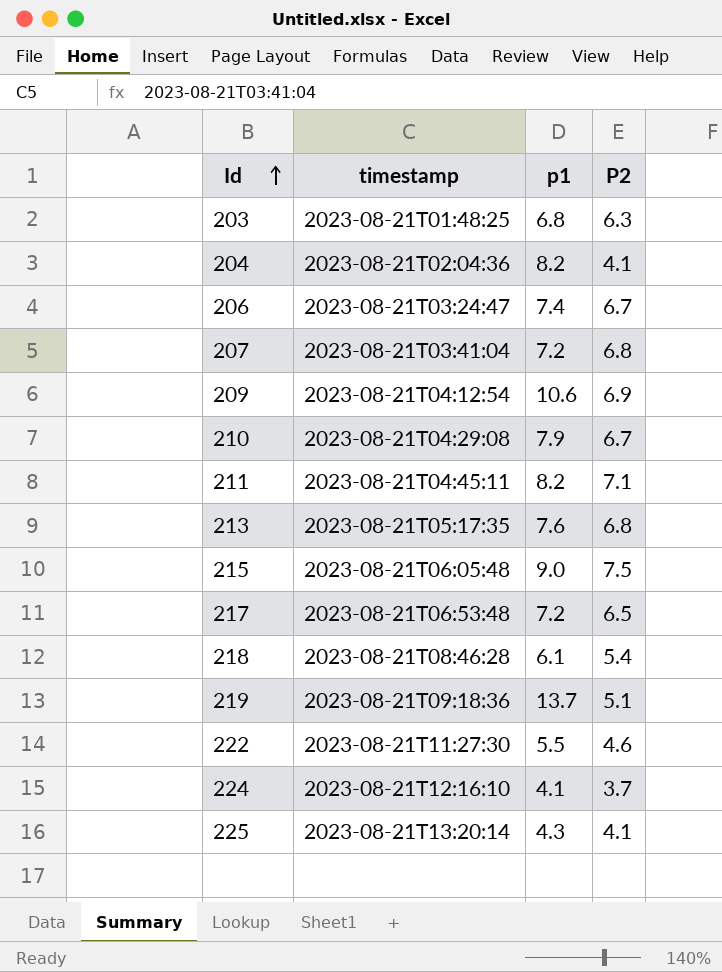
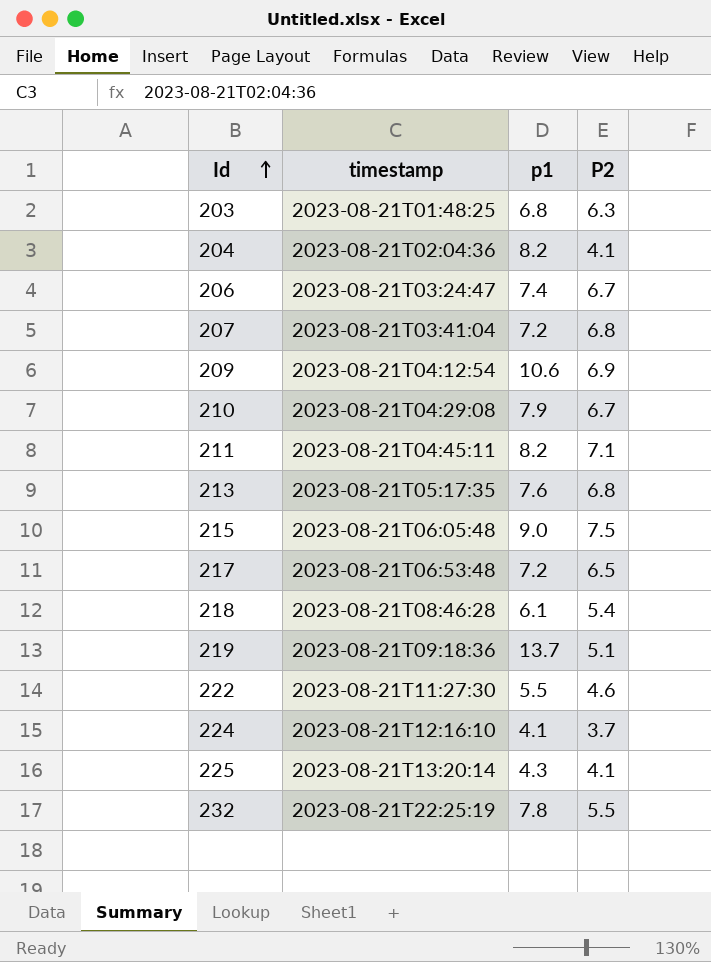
row 232: none -> 2023-08-21T22:25:19 | 7.8 | 5.5

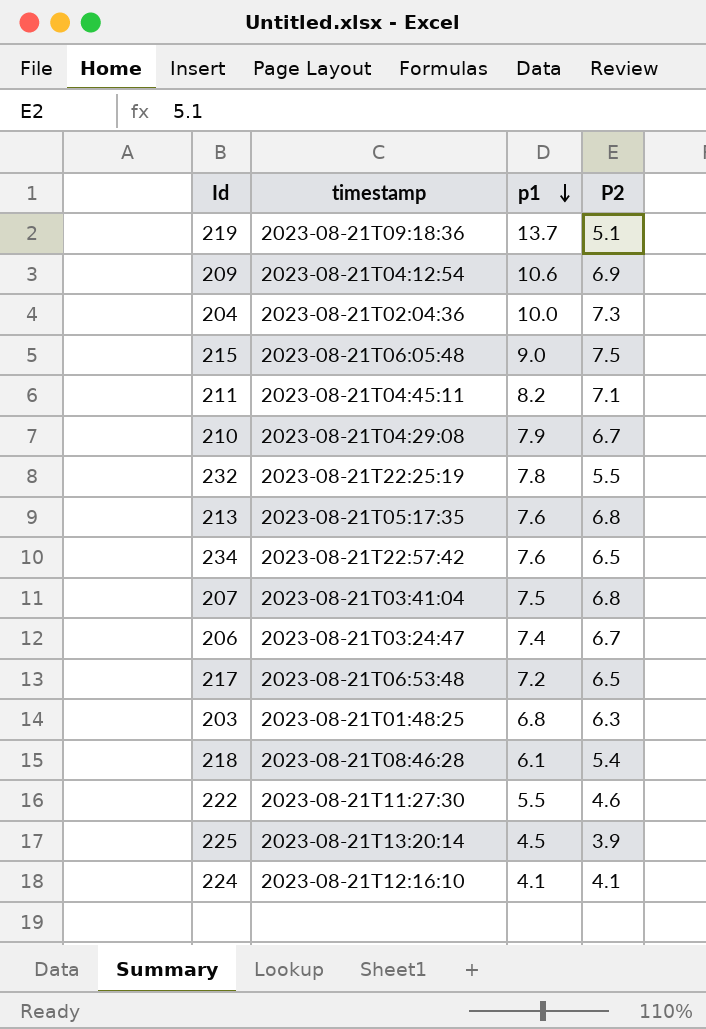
row order: Id ascending -> p1 descending
204 | p1: 8.2 -> 10.0
204 | P2: 4.1 -> 7.3
row 234: none -> 2023-08-21T22:57:42 | 7.6 | 6.5
207 | p1: 7.2 -> 7.5
225 | p1: 4.3 -> 4.5
225 | P2: 4.1 -> 3.9
224 | P2: 3.7 -> 4.1

